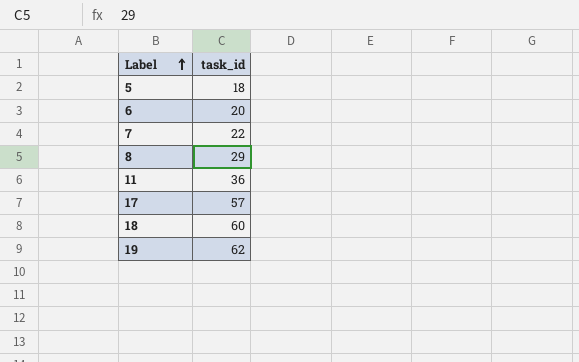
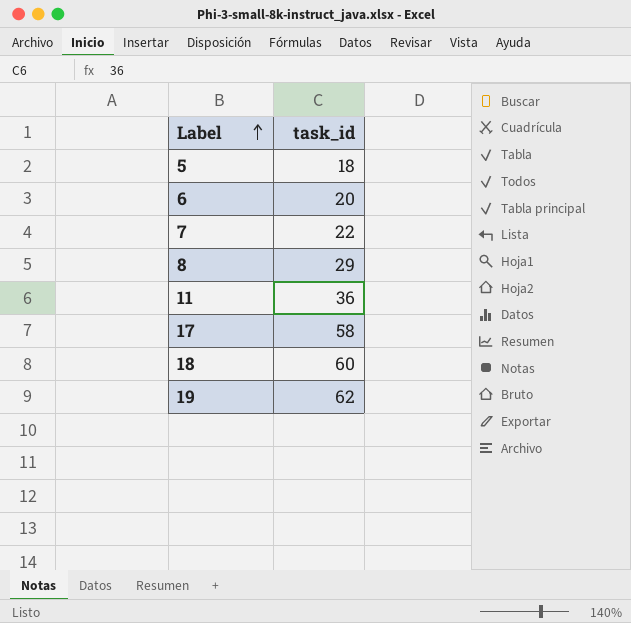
17 | task_id: 57 -> 58

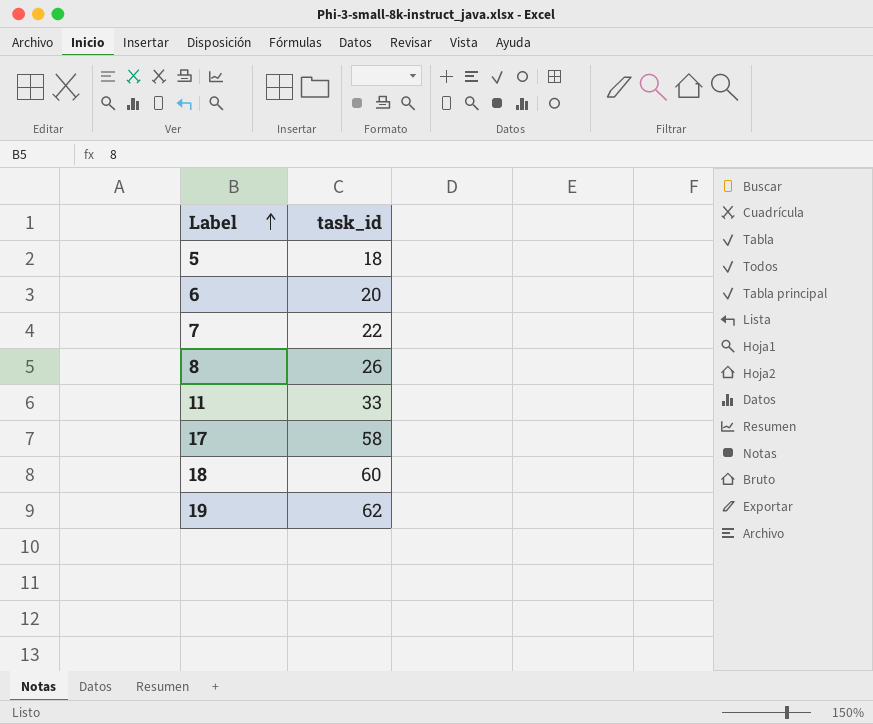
8 | task_id: 29 -> 26
11 | task_id: 36 -> 33

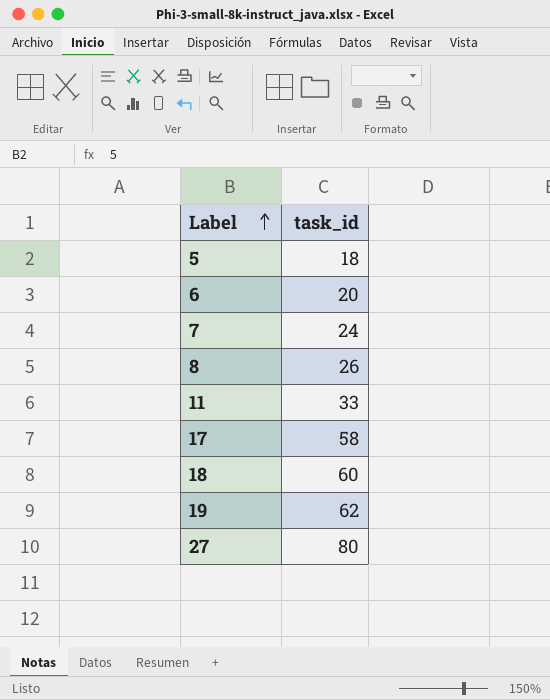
7 | task_id: 22 -> 24
row 27: none -> 80

